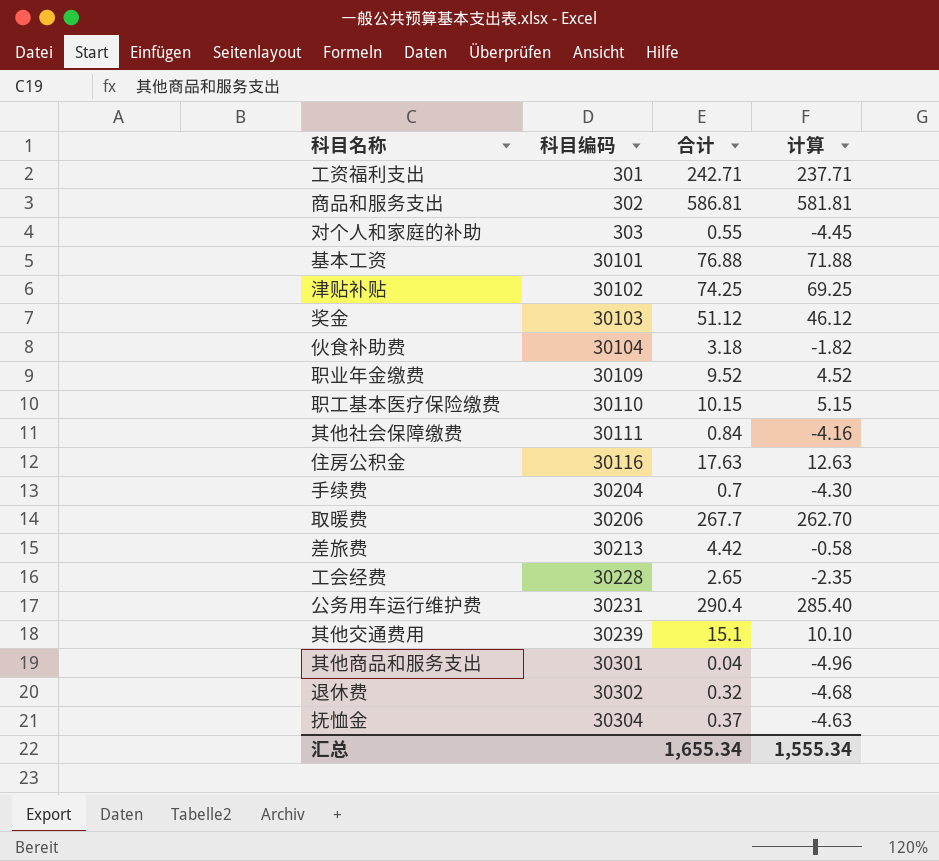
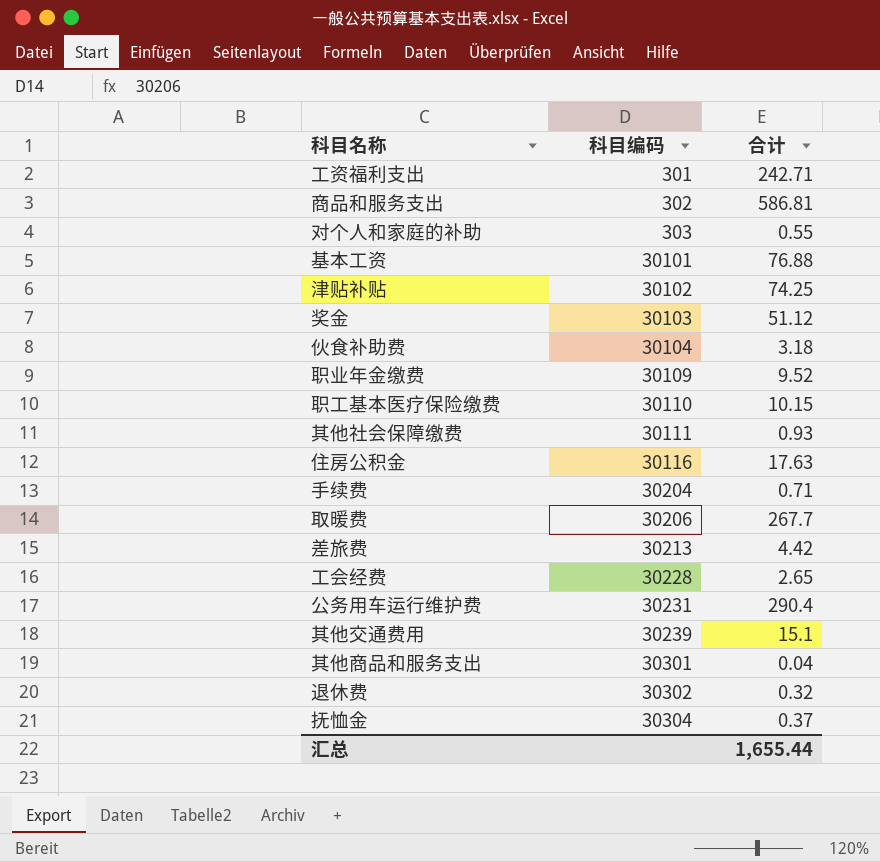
column 计算 | formula: [合计] - 5 -> none
其他社会保障缴费 | 合计: 0.84 -> 0.93
手续费 | 合计: 0.7 -> 0.71
汇总 | 合计: 1,655.34 -> 1,655.44

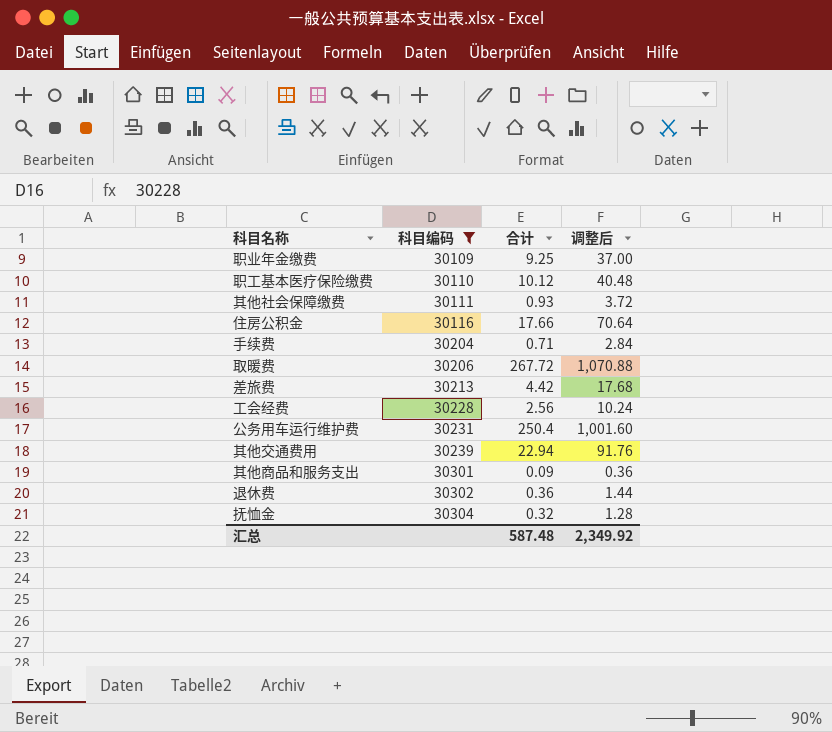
filter: none -> 科目编码 >= 30109
column 调整后 | formula: none -> [合计] * 4
职业年金缴费 | 合计: 9.52 -> 9.25
职工基本医疗保险缴费 | 合计: 10.15 -> 10.12
住房公积金 | 合计: 17.63 -> 17.66
取暖费 | 合计: 267.7 -> 267.72
工会经费 | 合计: 2.65 -> 2.56
公务用车运行维护费 | 合计: 290.4 -> 250.4
其他交通费用 | 合计: 15.1 -> 22.94
其他商品和服务支出 | 合计: 0.04 -> 0.09
退休费 | 合计: 0.32 -> 0.36
抚恤金 | 合计: 0.37 -> 0.32
汇总 | 合计: 1,655.44 -> 587.48

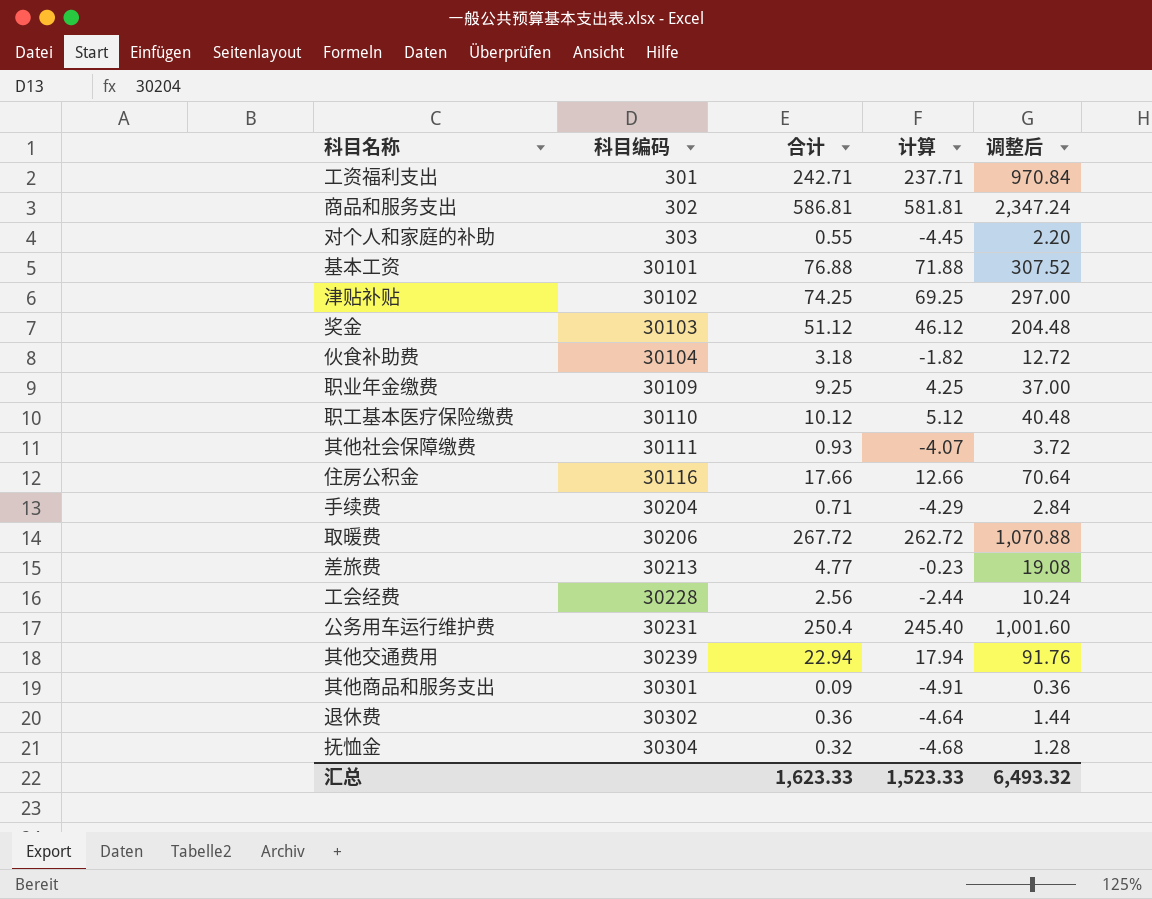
filter: 科目编码 >= 30109 -> none
column 计算 | formula: none -> [合计] - 5
差旅费 | 合计: 4.42 -> 4.77
差旅费 | 调整后: 17.68 -> 19.08
汇总 | 合计: 587.48 -> 1,623.33
汇总 | 调整后: 2,349.92 -> 6,493.32

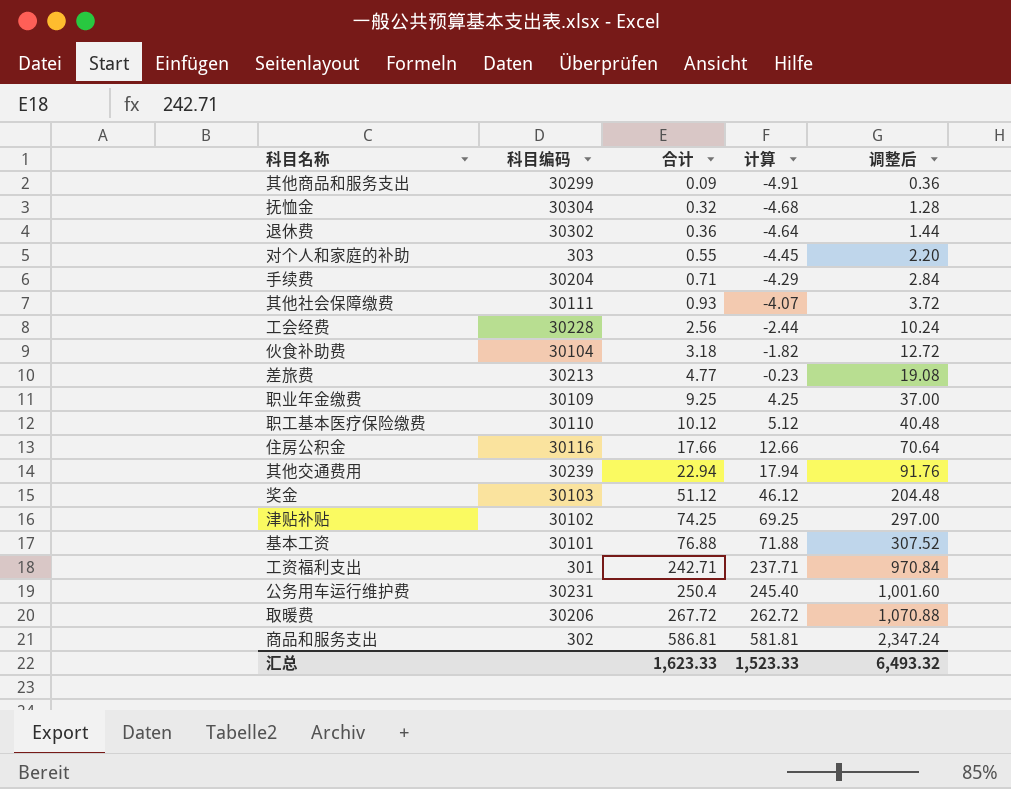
row order: 科目编码 ascending -> 合计 ascending
其他商品和服务支出 | 科目编码: 30301 -> 30299

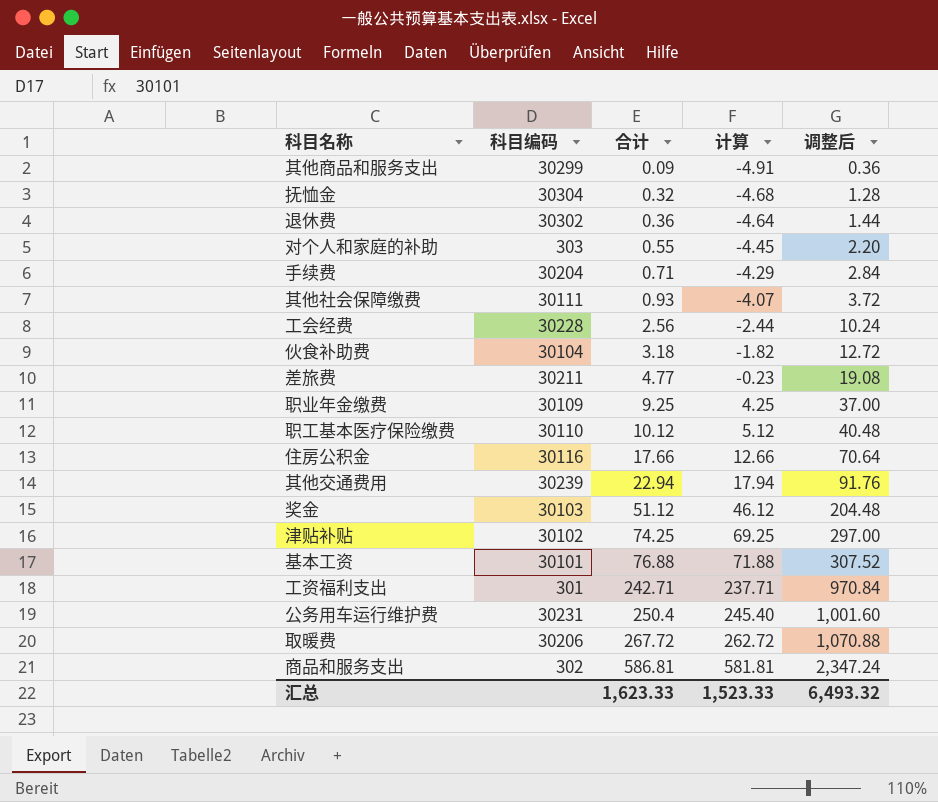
差旅费 | 科目编码: 30213 -> 30211

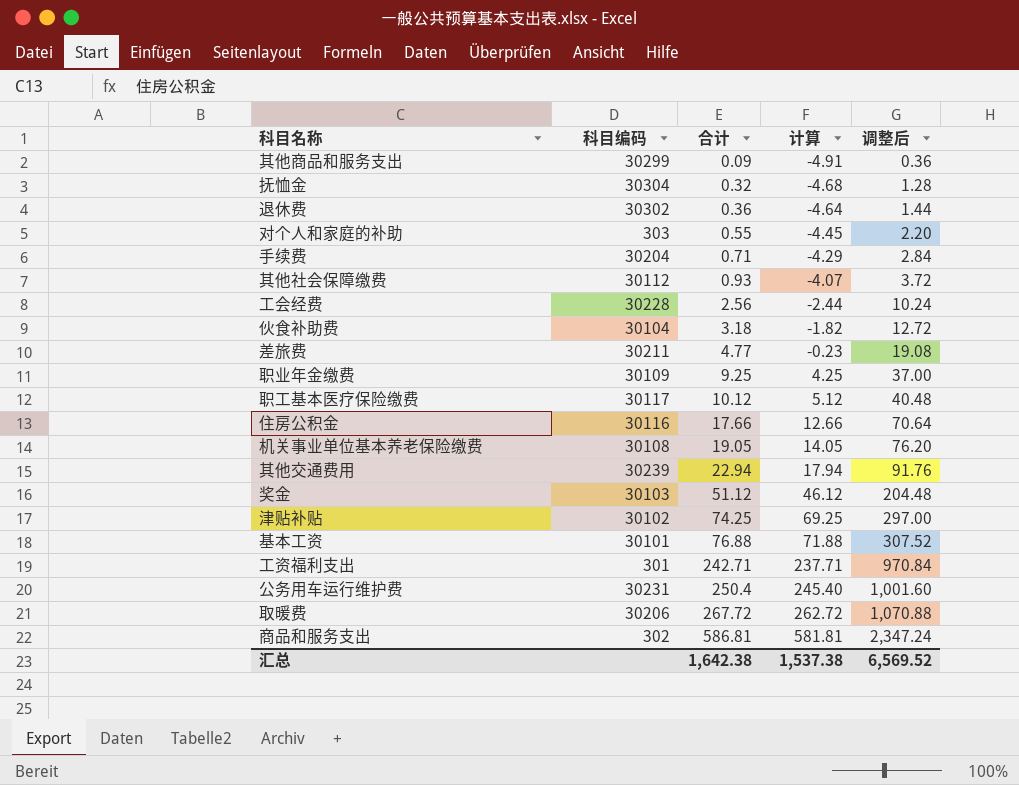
其他社会保障缴费 | 科目编码: 30111 -> 30112
职工基本医疗保险缴费 | 科目编码: 30110 -> 30117
row 机关事业单位基本养老保险缴费: none -> 30108 | 19.05 | 14.05 | 76.20
汇总 | 合计: 1,623.33 -> 1,642.38
汇总 | 计算: 1,523.33 -> 1,537.38
汇总 | 调整后: 6,493.32 -> 6,569.52

